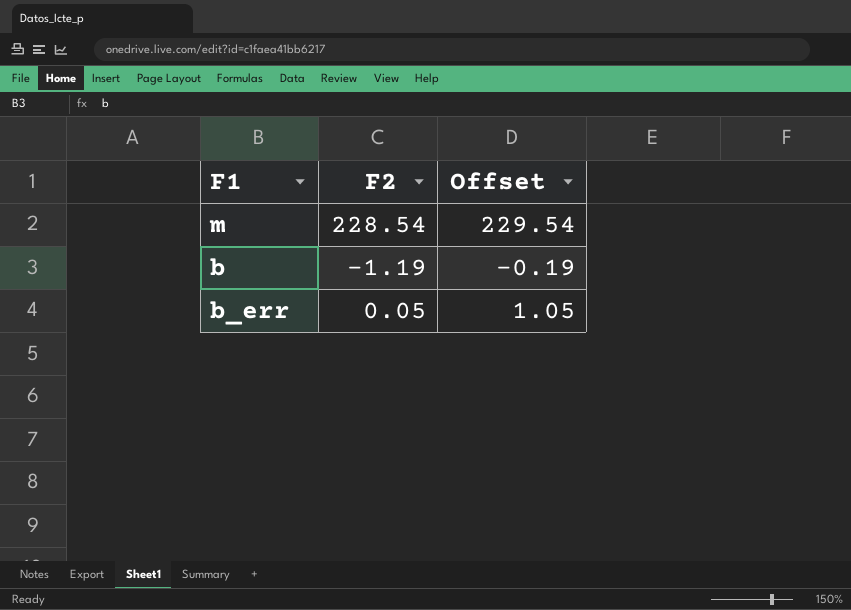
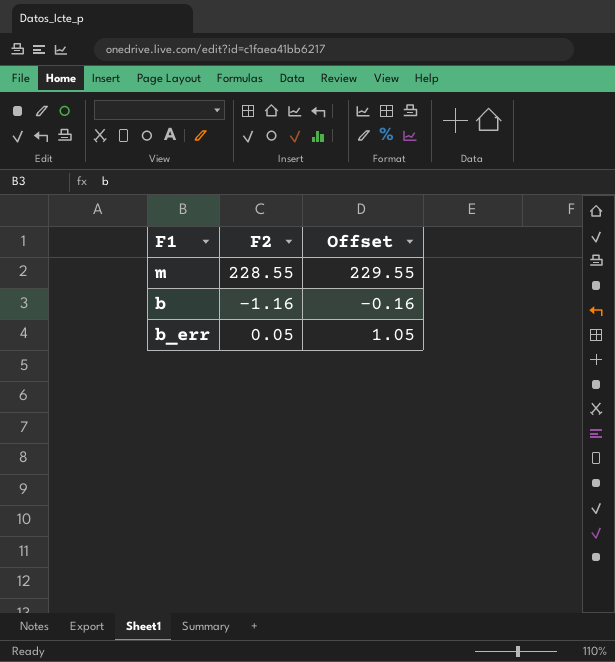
m | F2: 228.54 -> 228.55
m | Offset: 229.54 -> 229.55
b | F2: -1.19 -> -1.16
b | Offset: -0.19 -> -0.16

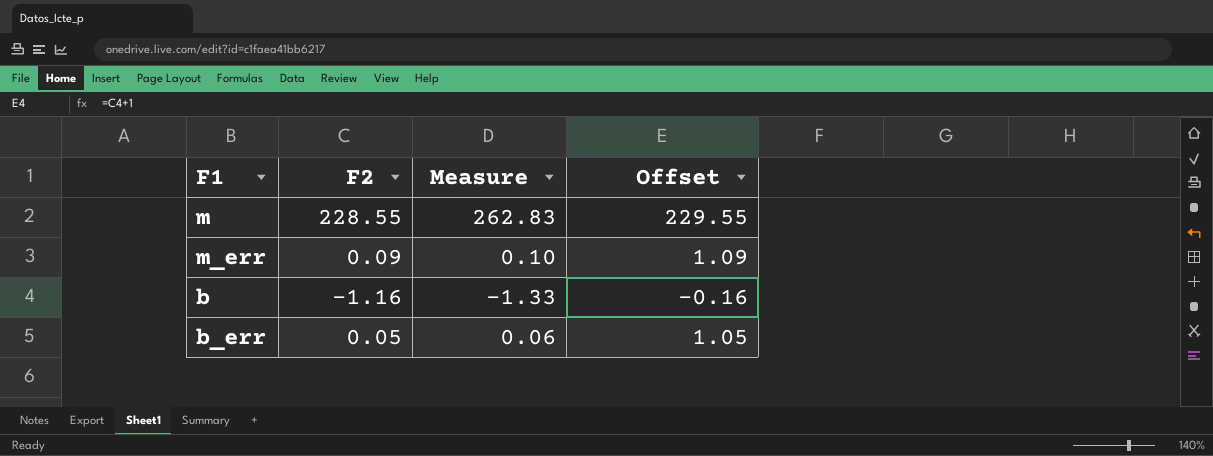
column Measure | formula: none -> [F2] * 1.15
row m_err: none -> 0.09 | 0.10 | 1.09

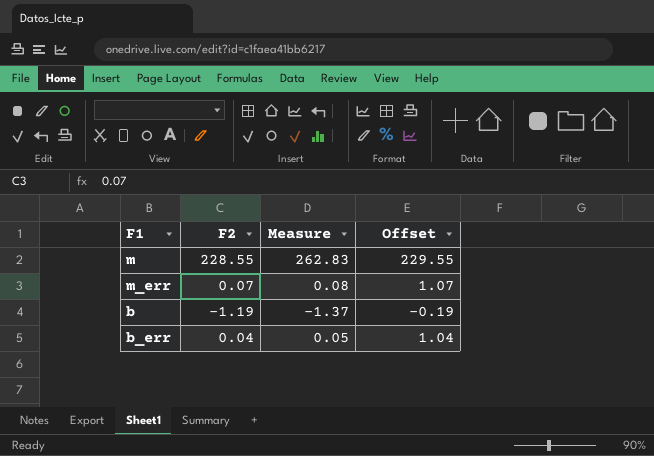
m_err | F2: 0.09 -> 0.07
m_err | Measure: 0.10 -> 0.08
m_err | Offset: 1.09 -> 1.07
b | F2: -1.16 -> -1.19
b | Measure: -1.33 -> -1.37
b | Offset: -0.16 -> -0.19
b_err | F2: 0.05 -> 0.04
b_err | Measure: 0.06 -> 0.05
b_err | Offset: 1.05 -> 1.04

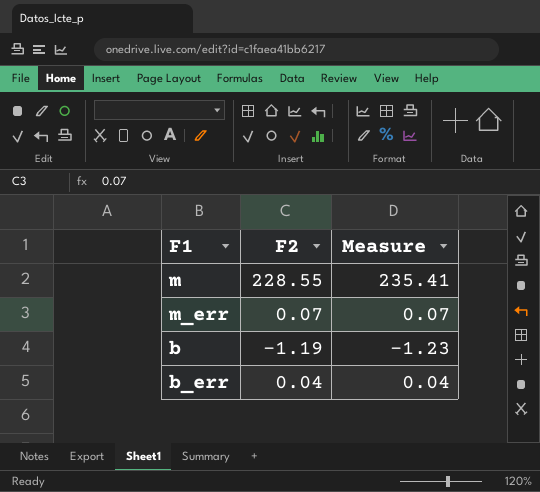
column Offset | formula: [F2] + 1 -> none
column Measure | formula: [F2] * 1.15 -> [F2] * 1.03

